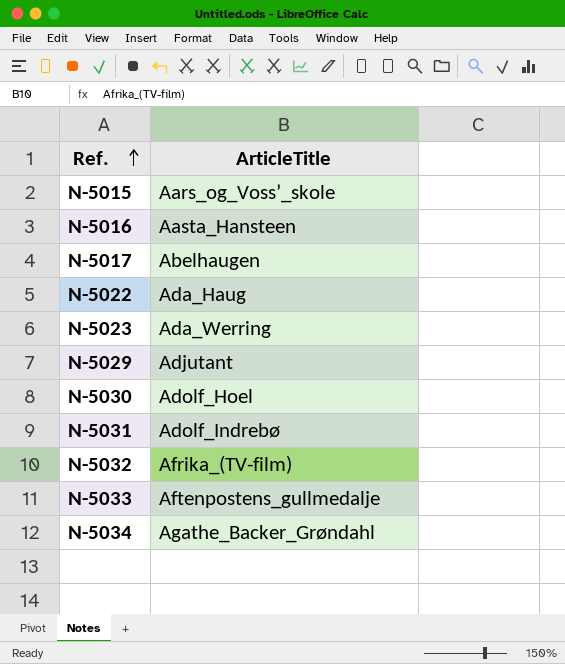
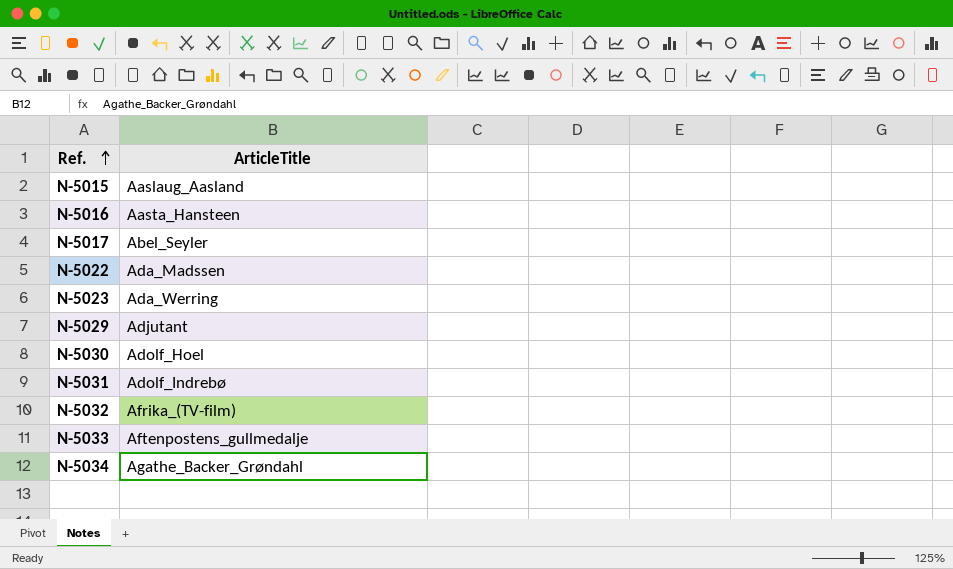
N-5015 | ArticleTitle: Aars_og_Voss’_skole -> Aaslaug_Aasland
N-5017 | ArticleTitle: Abelhaugen -> Abel_Seyler
N-5022 | ArticleTitle: Ada_Haug -> Ada_Madssen

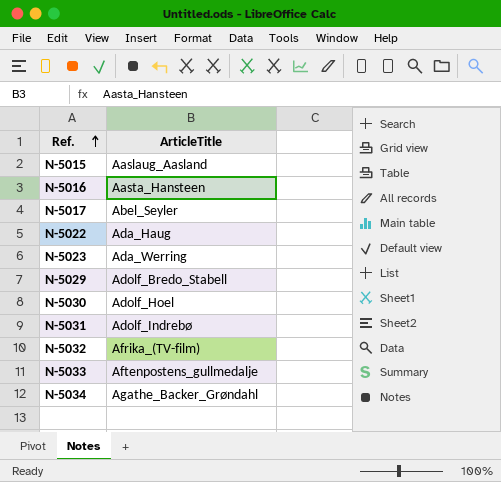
N-5022 | ArticleTitle: Ada_Madssen -> Ada_Haug
N-5029 | ArticleTitle: Adjutant -> Adolf_Bredo_Stabell

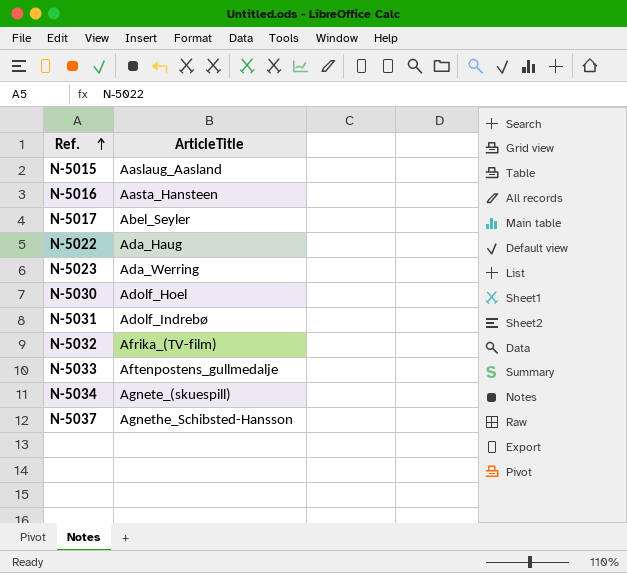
row N-5029: Adolf_Bredo_Stabell -> none
N-5034 | ArticleTitle: Agathe_Backer_Grøndahl -> Agnete_(skuespill)
row N-5037: none -> Agnethe_Schibsted-Hansson

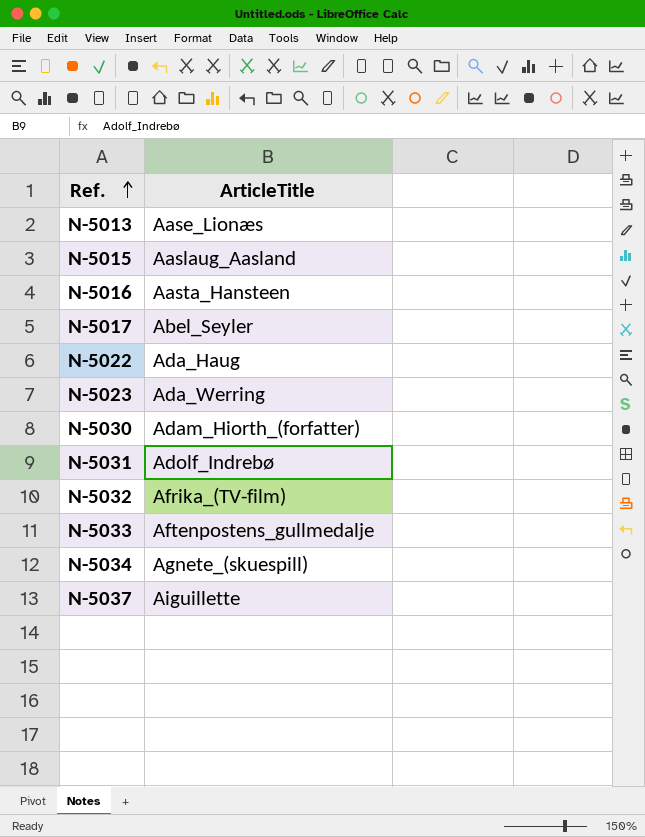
row N-5013: none -> Aase_Lionæs
N-5030 | ArticleTitle: Adolf_Hoel -> Adam_Hiorth_(forfatter)
N-5037 | ArticleTitle: Agnethe_Schibsted-Hansson -> Aiguillette

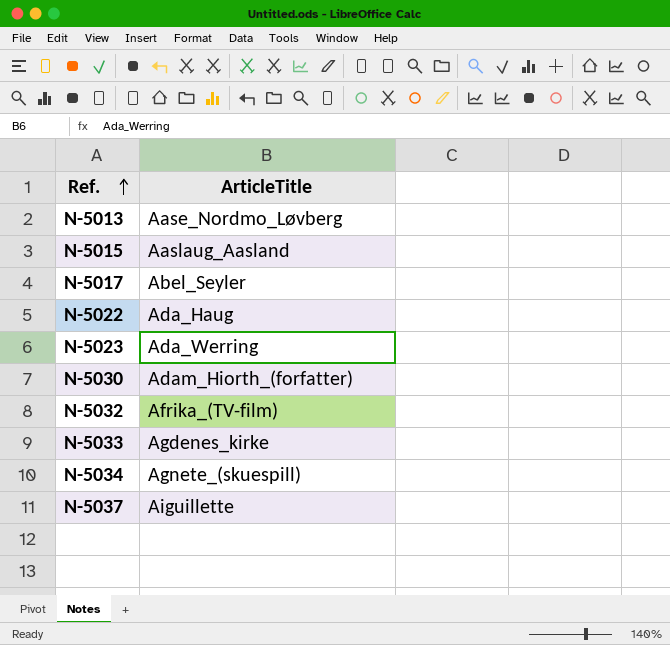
row N-5016: Aasta_Hansteen -> none
row N-5031: Adolf_Indrebø -> none
N-5013 | ArticleTitle: Aase_Lionæs -> Aase_Nordmo_Løvberg
N-5033 | ArticleTitle: Aftenpostens_gullmedalje -> Agdenes_kirke

